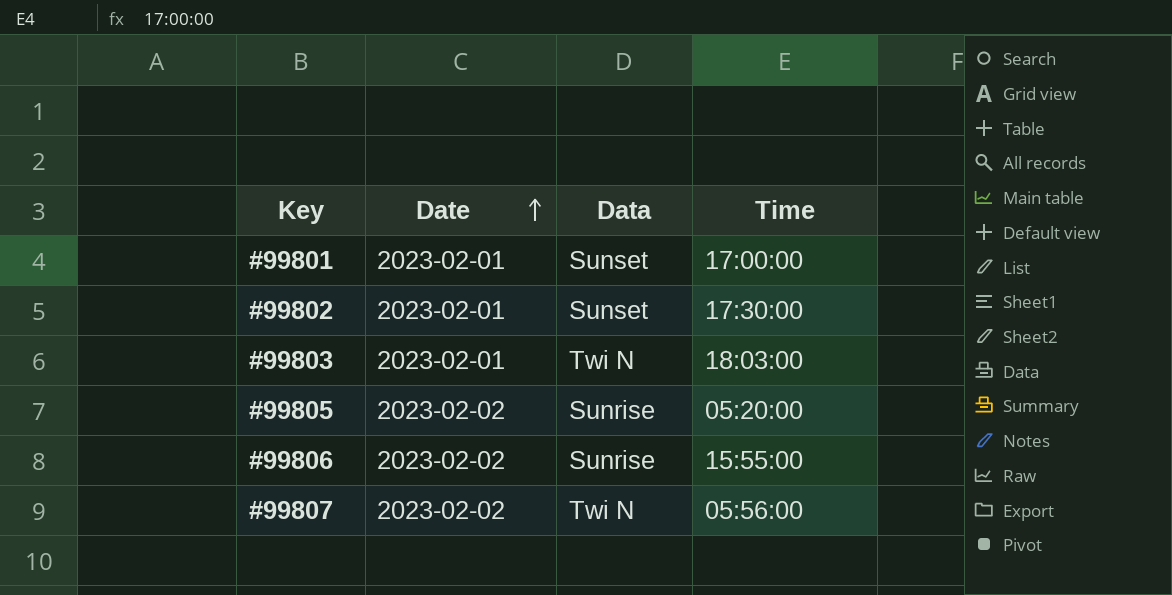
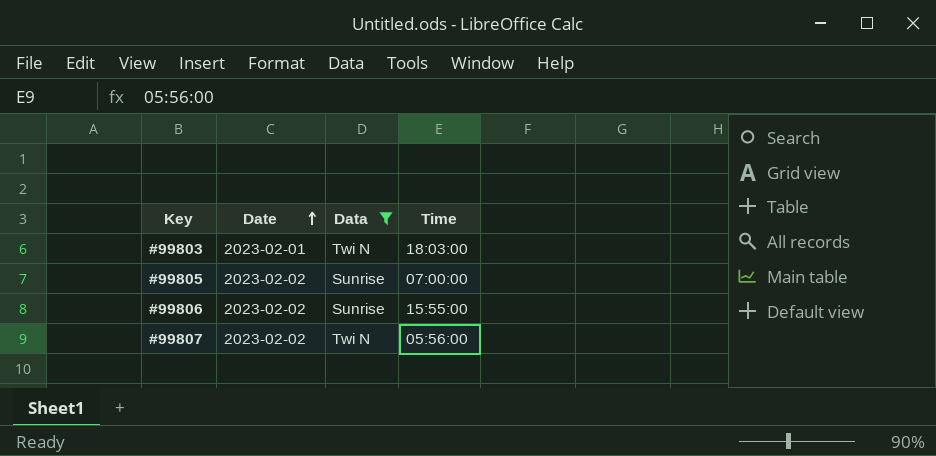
filter: none -> Data != Sunset
#99805 | Time: 05:20:00 -> 07:00:00

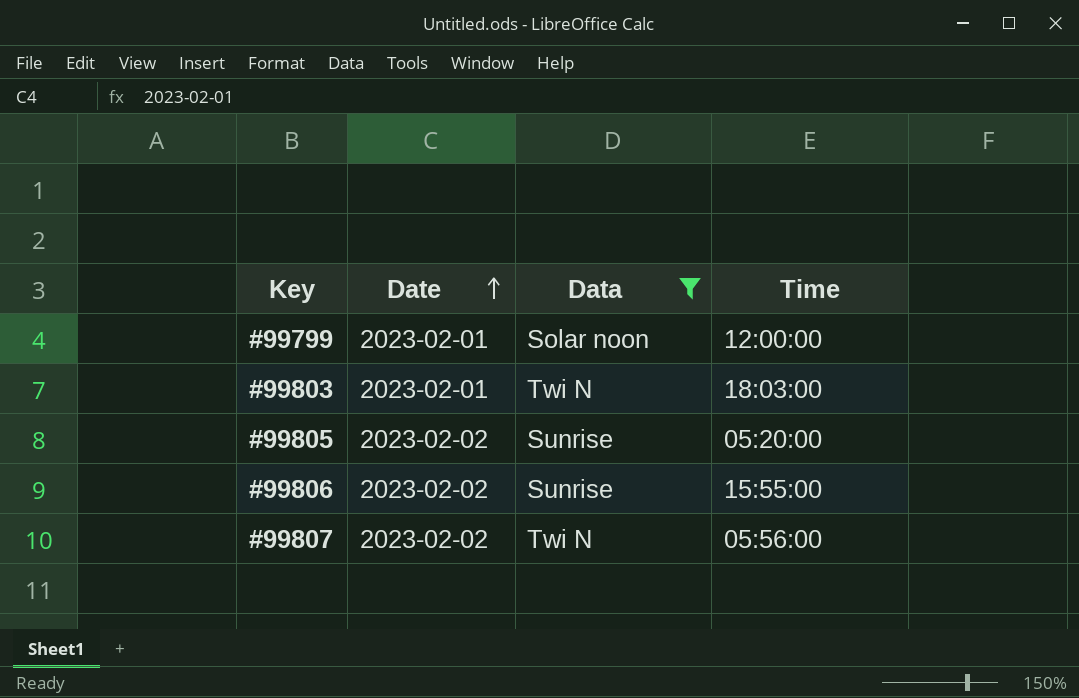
row #99799: none -> 2023-02-01 | Solar noon | 12:00:00
#99805 | Time: 07:00:00 -> 05:20:00

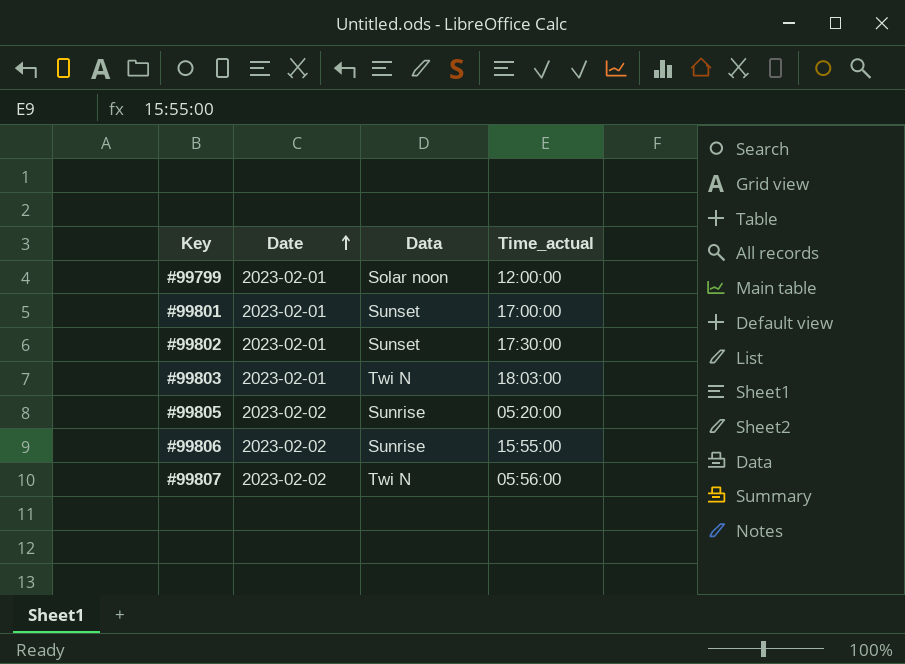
filter: Data != Sunset -> none
column name: Time -> Time_actual

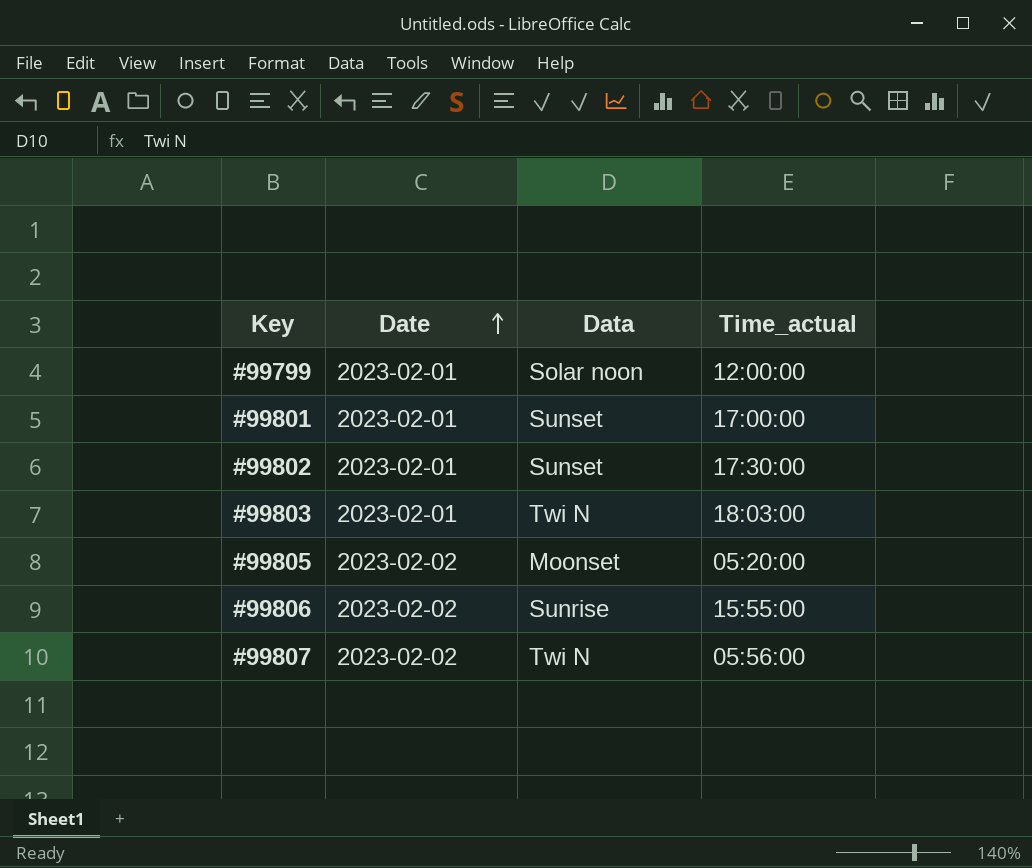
#99805 | Data: Sunrise -> Moonset

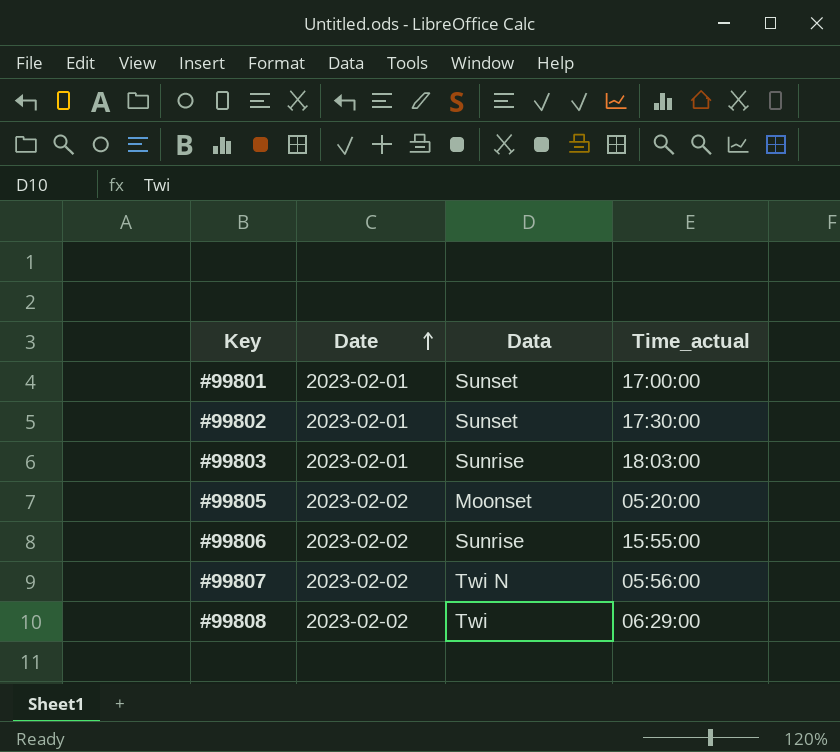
row #99799: 2023-02-01 | Solar noon | 12:00:00 -> none
#99803 | Data: Twi N -> Sunrise
row #99808: none -> 2023-02-02 | Twi | 06:29:00

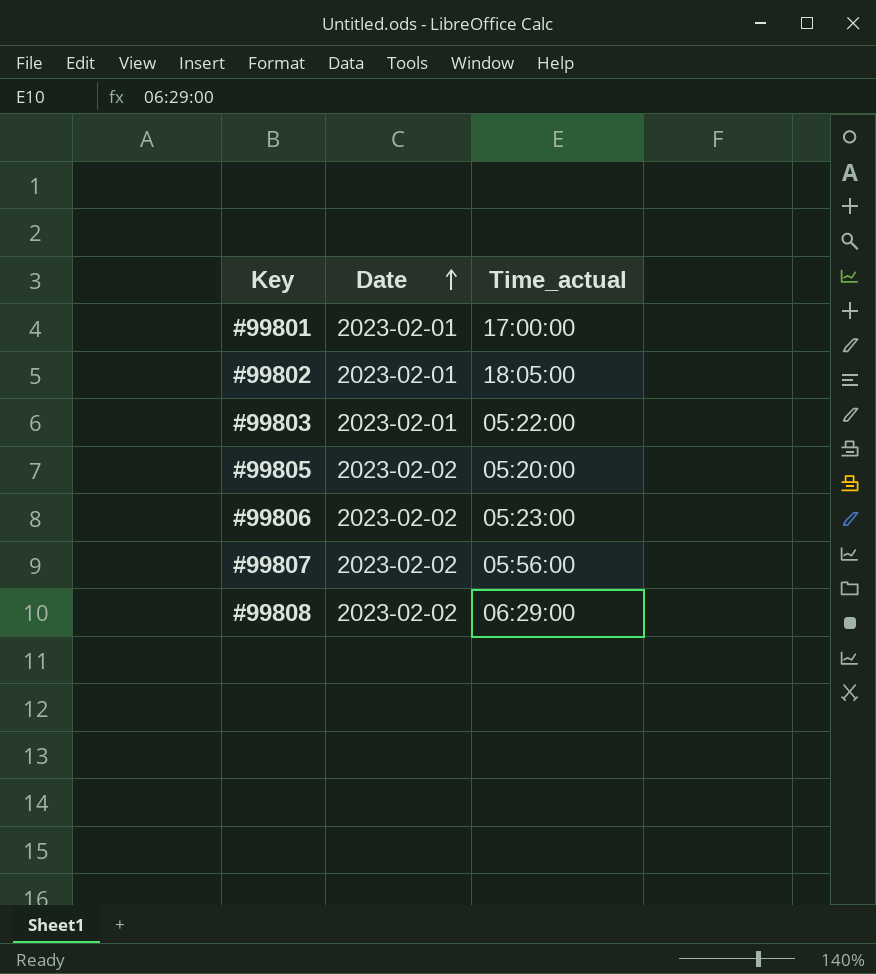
column Data | position: 3 -> none
#99802 | Time_actual: 17:30:00 -> 18:05:00
#99803 | Time_actual: 18:03:00 -> 05:22:00
#99806 | Time_actual: 15:55:00 -> 05:23:00

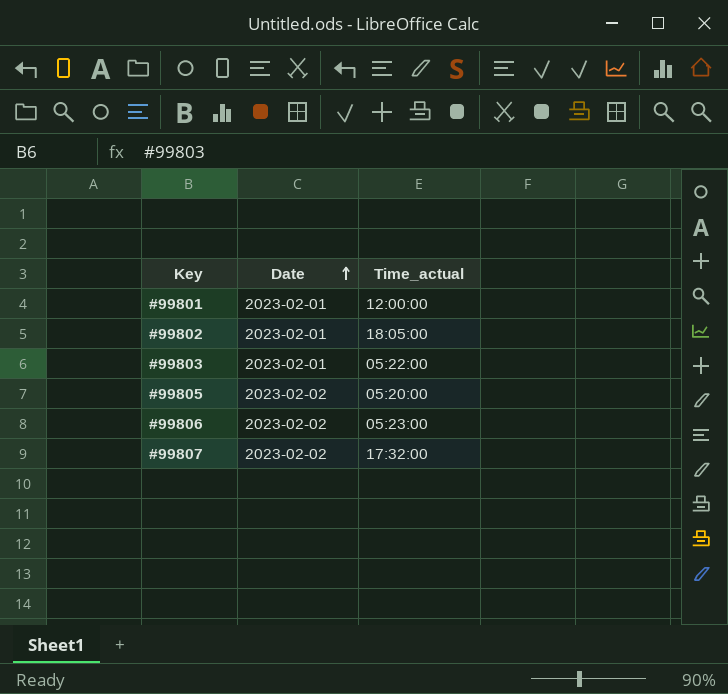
row #99808: 2023-02-02 | 06:29:00 -> none
#99801 | Time_actual: 17:00:00 -> 12:00:00
#99807 | Time_actual: 05:56:00 -> 17:32:00

